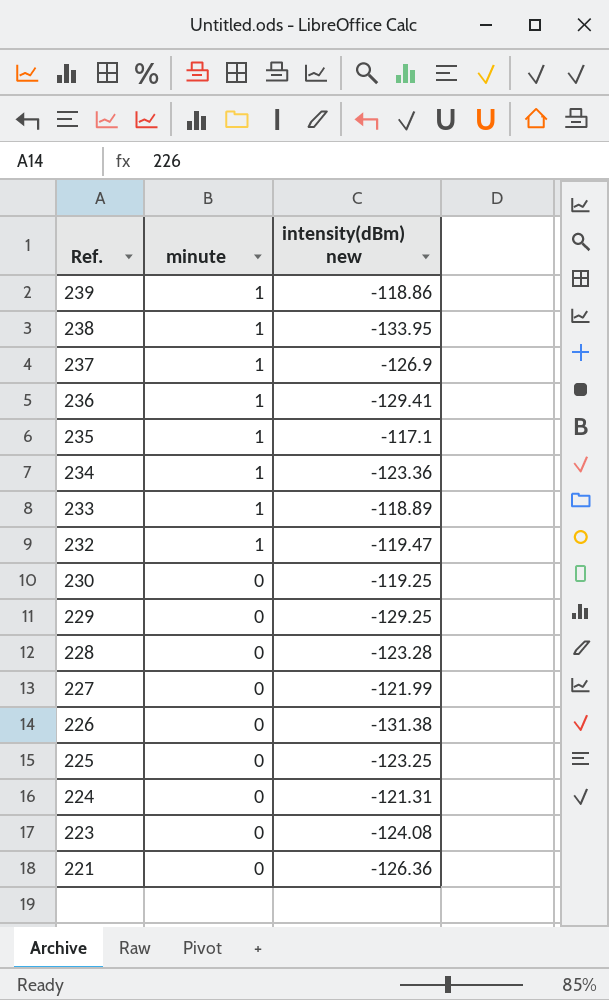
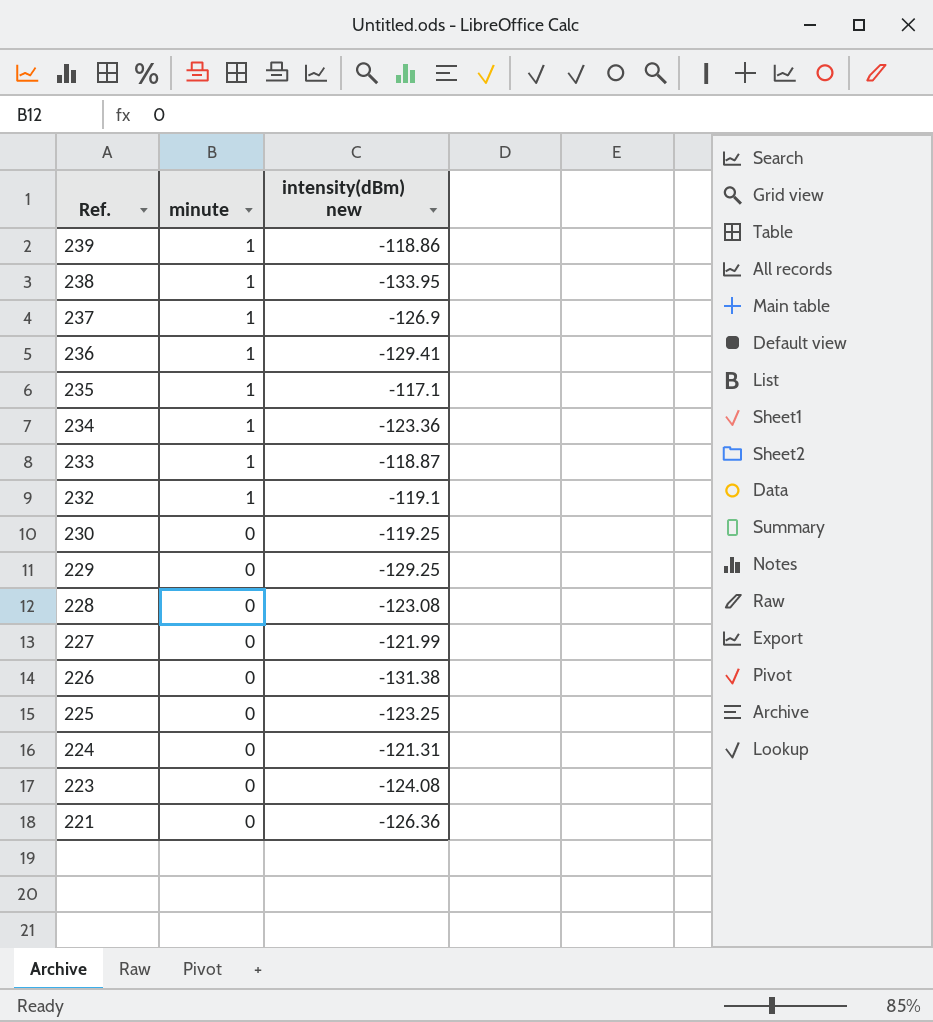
233 | intensity(dBm) new: -118.89 -> -118.87
232 | intensity(dBm) new: -119.47 -> -119.1
228 | intensity(dBm) new: -123.28 -> -123.08

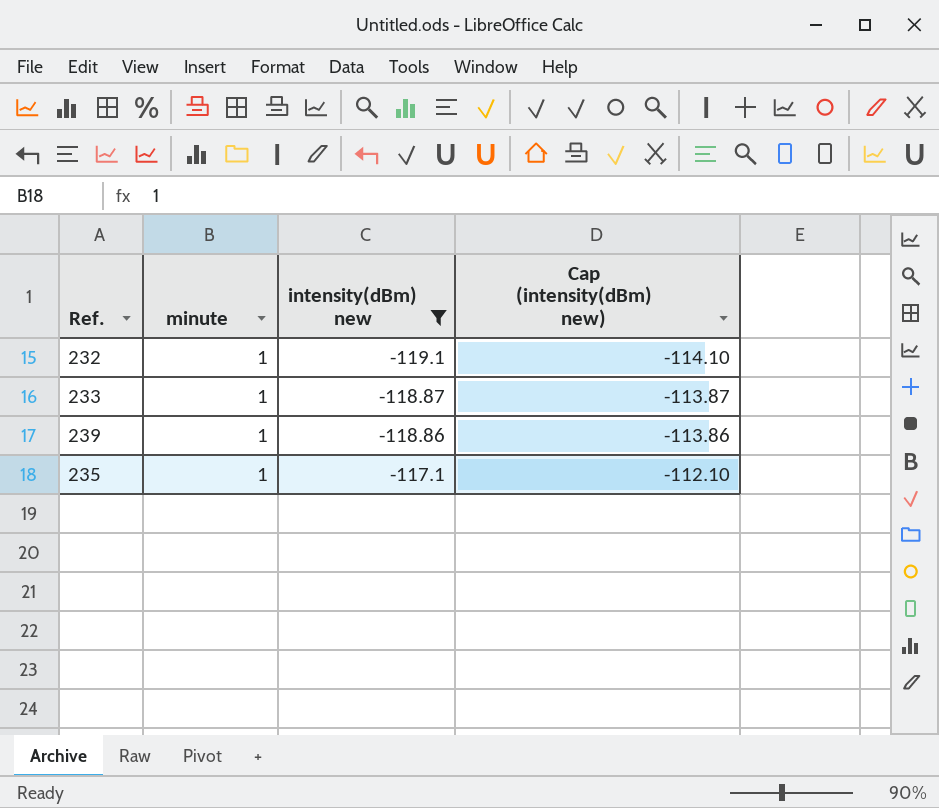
filter: none -> intensity(dBm) new >= -119.1
row order: Ref. descending -> intensity(dBm) new ascending
column Cap (intensity(dBm) new) | formula: none -> [intensity(dBm) new] + 5

